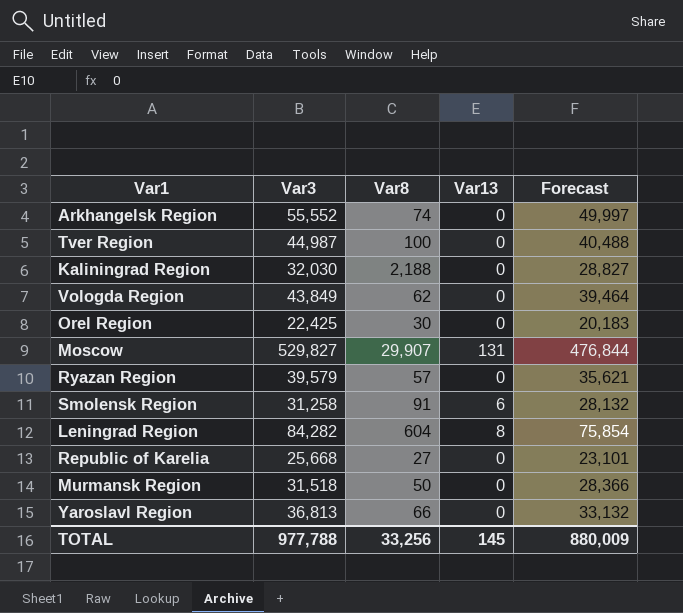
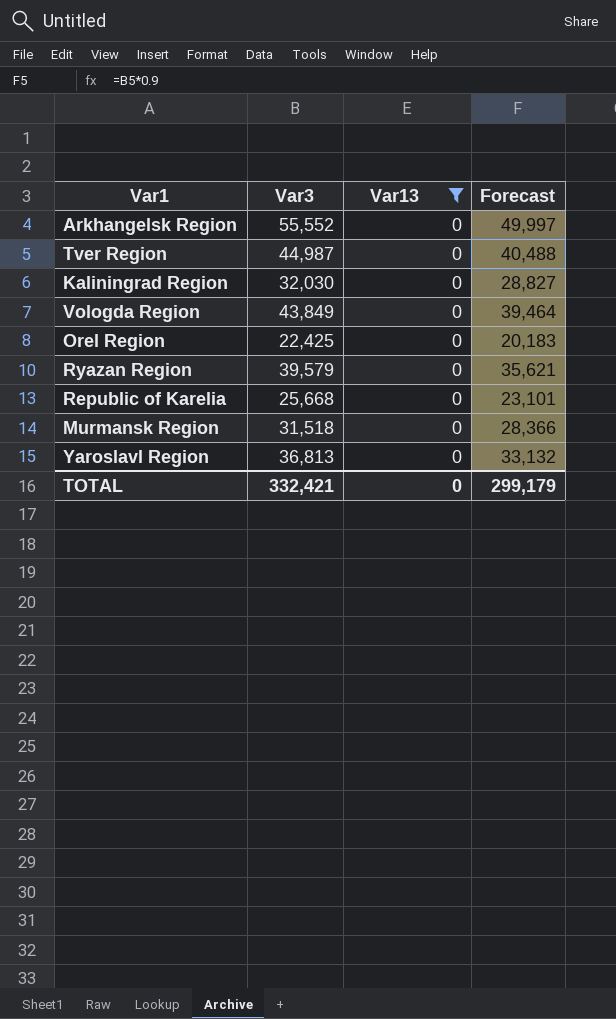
filter: none -> Var13 = 0
column Var8 | position: 3 -> none
TOTAL | Var3: 977,788 -> 332,421
TOTAL | Var13: 145 -> 0
TOTAL | Forecast: 880,009 -> 299,179

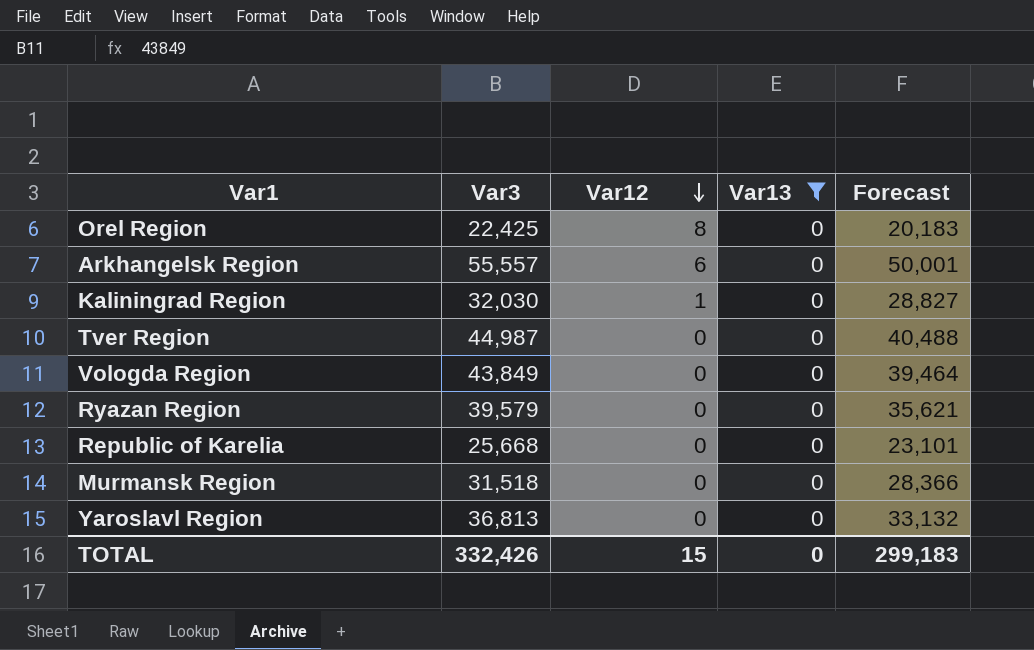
row order: none -> Var12 descending
column Var12 | position: none -> 3
Arkhangelsk Region | Var3: 55,552 -> 55,557
Arkhangelsk Region | Forecast: 49,997 -> 50,001
TOTAL | Var3: 332,421 -> 332,426
TOTAL | Forecast: 299,179 -> 299,183

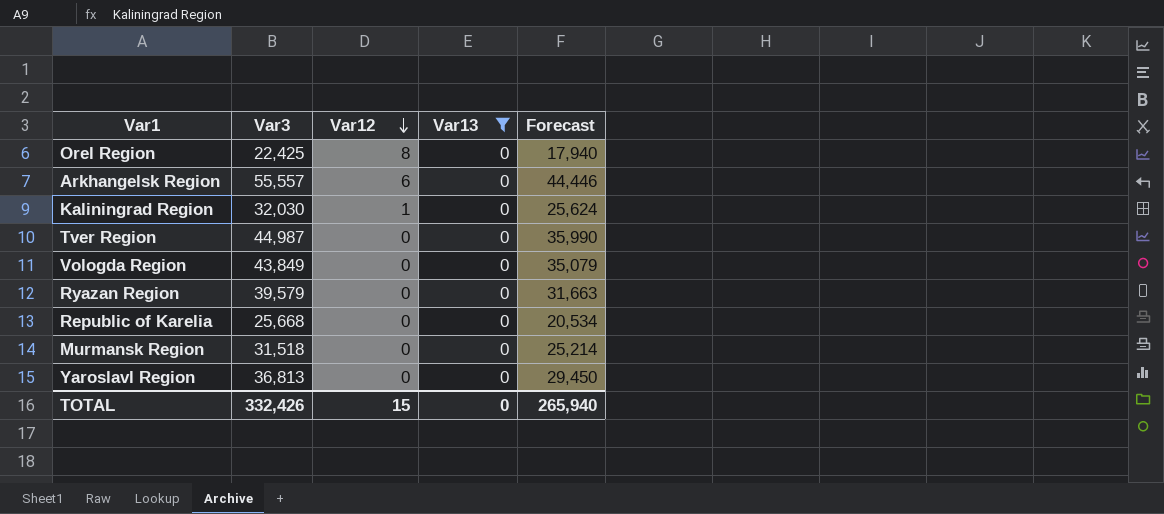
column Forecast | formula: [Var3] * 0.9 -> [Var3] * 0.8
TOTAL | Forecast: 299,183 -> 265,940

